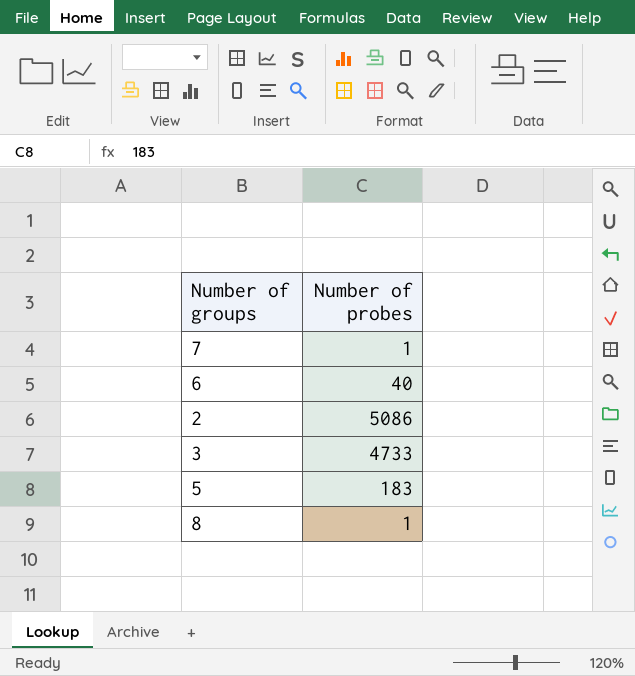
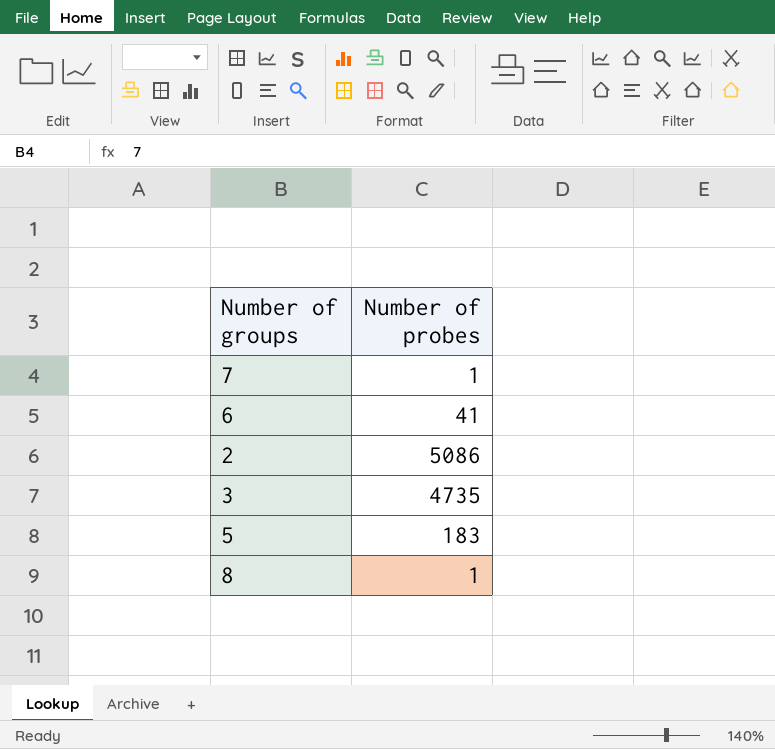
6 | Number of probes: 40 -> 41
3 | Number of probes: 4733 -> 4735

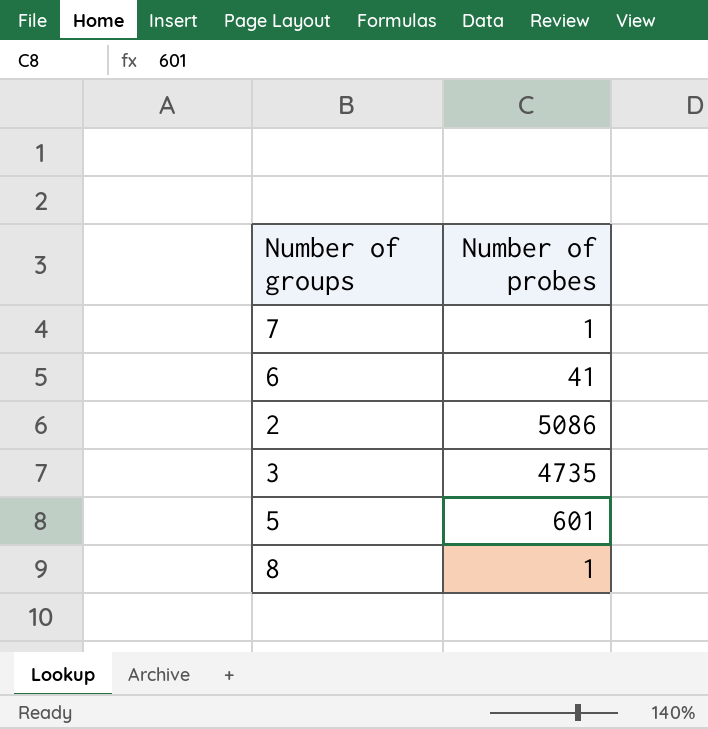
5 | Number of probes: 183 -> 601

